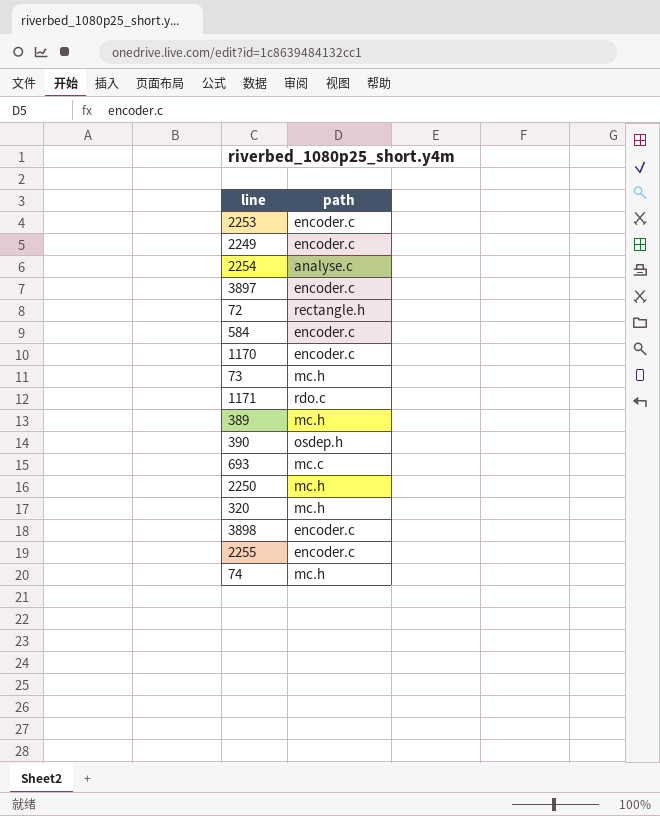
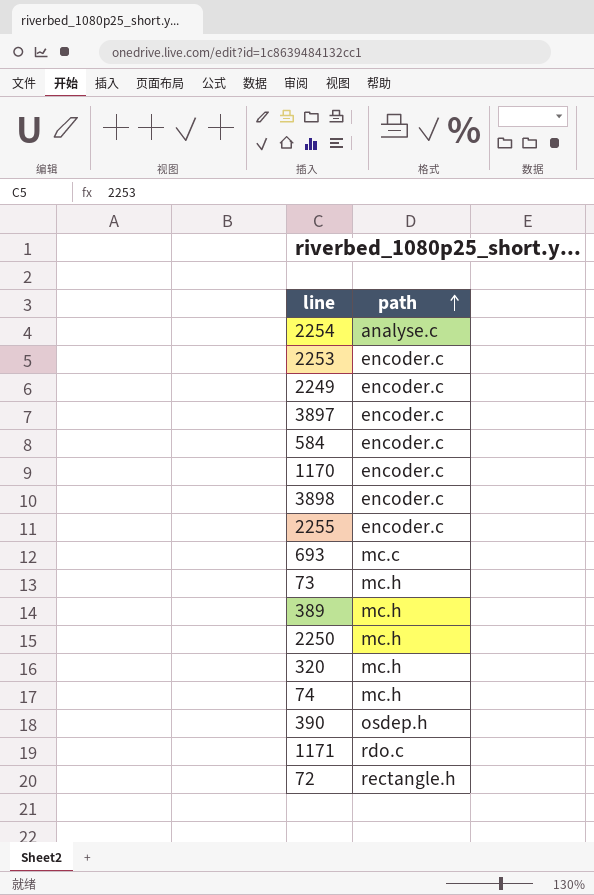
row order: none -> path ascending

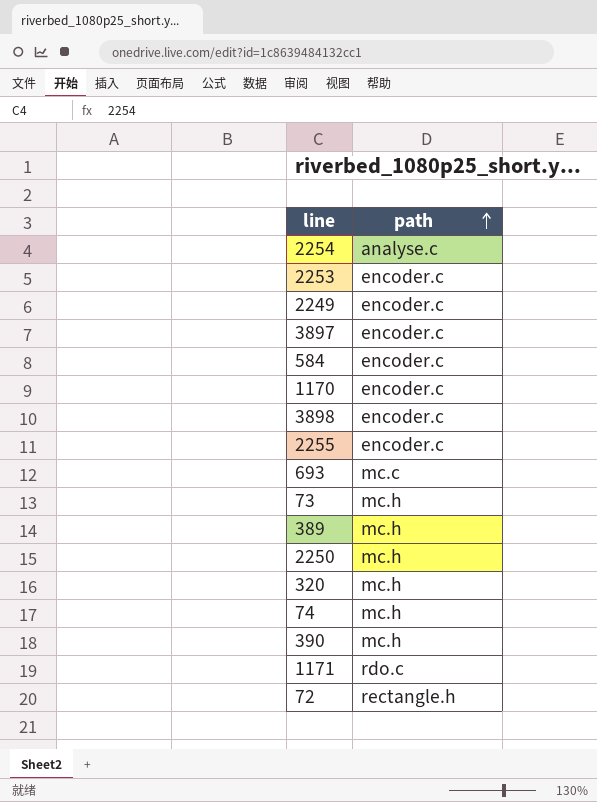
390 | path: osdep.h -> mc.h

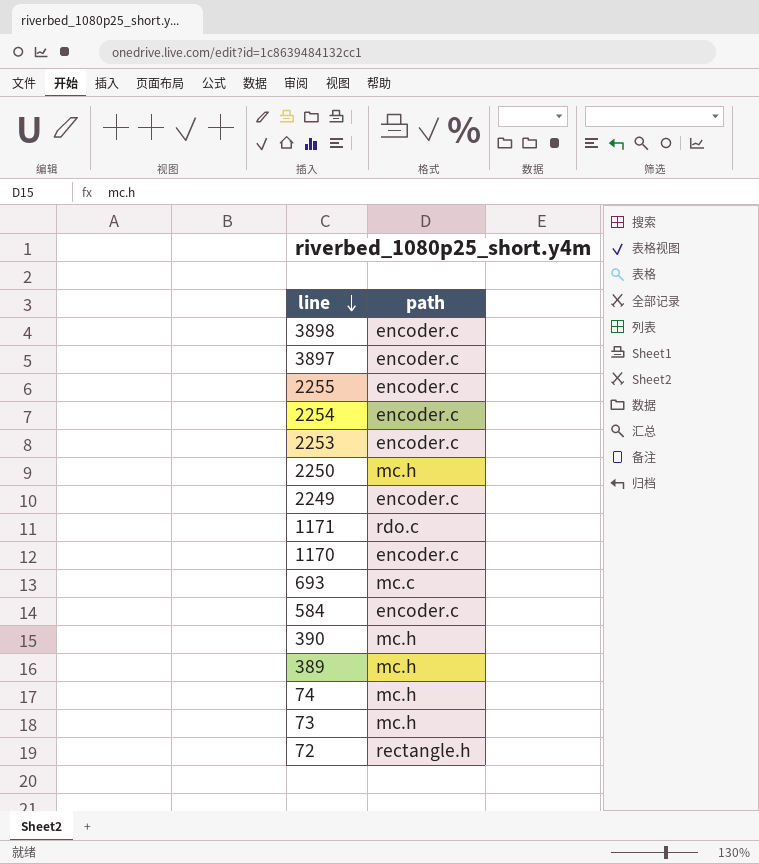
row order: path ascending -> line descending
row 320: mc.h -> none
2254 | path: analyse.c -> encoder.c

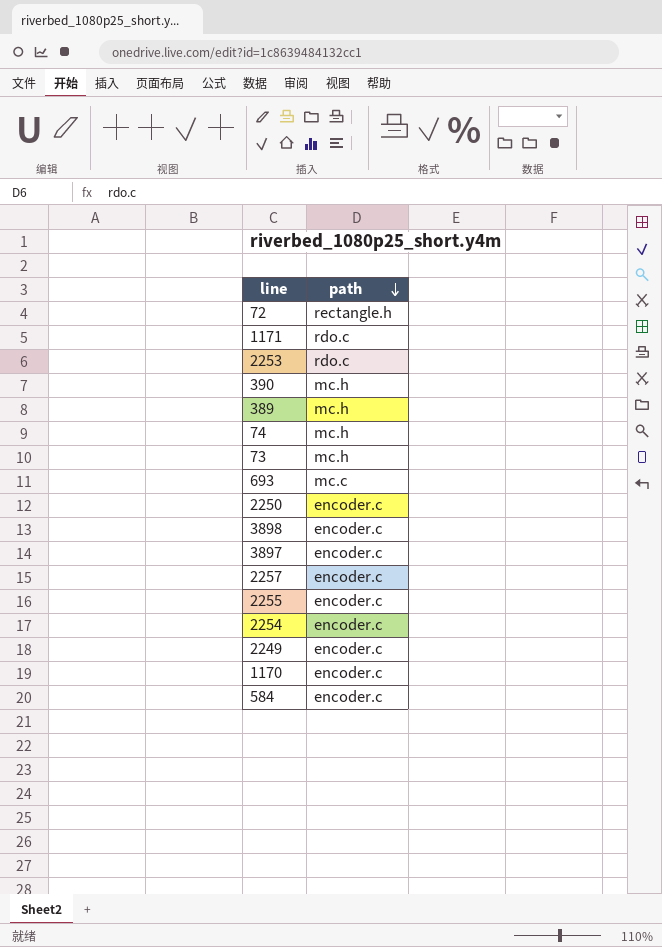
row order: line descending -> path descending
2253 | path: encoder.c -> rdo.c
2250 | path: mc.h -> encoder.c
row 2257: none -> encoder.c

